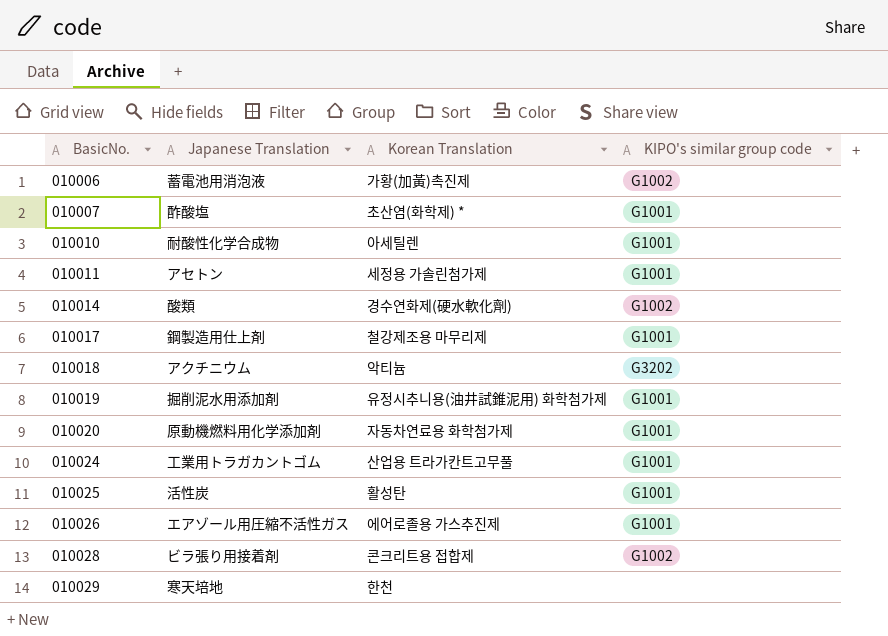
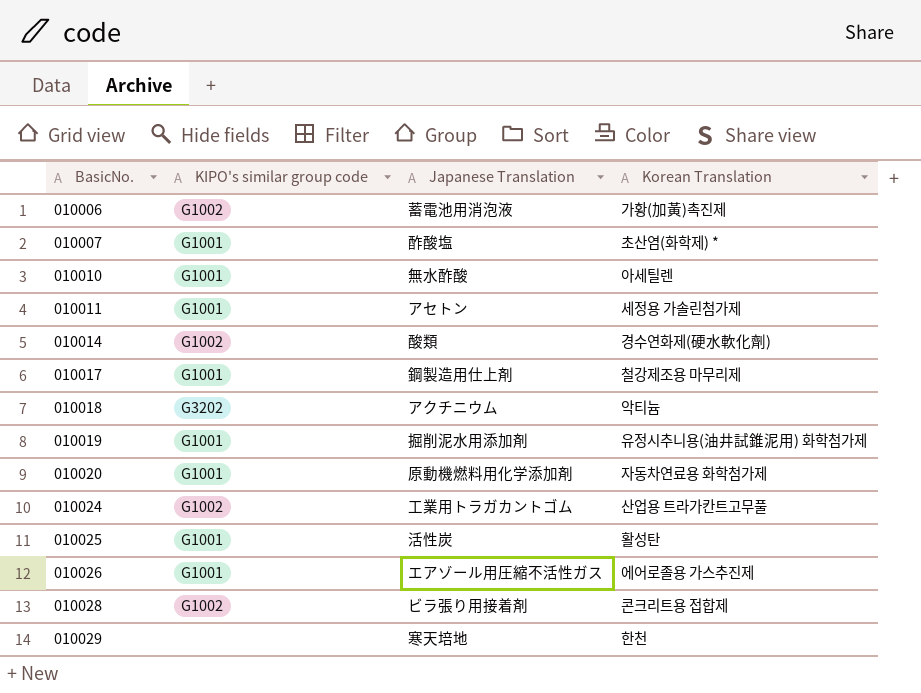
column KIPO's similar group code | position: 4 -> 2
010010 | Japanese Translation: 耐酸性化学合成物 -> 無水酢酸
010024 | KIPO's similar group code: G1001 -> G1002

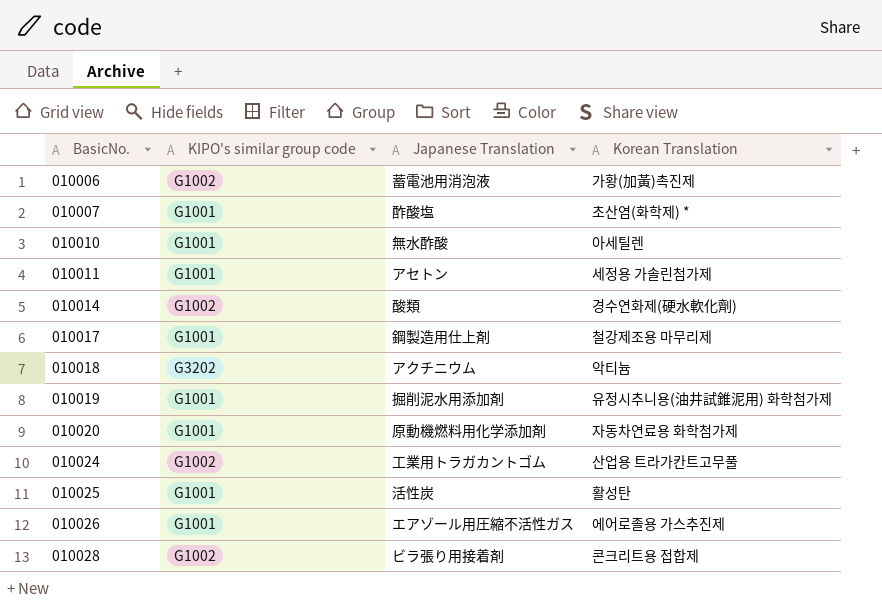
row 010029: none | 寒天培地 | 한천 -> none

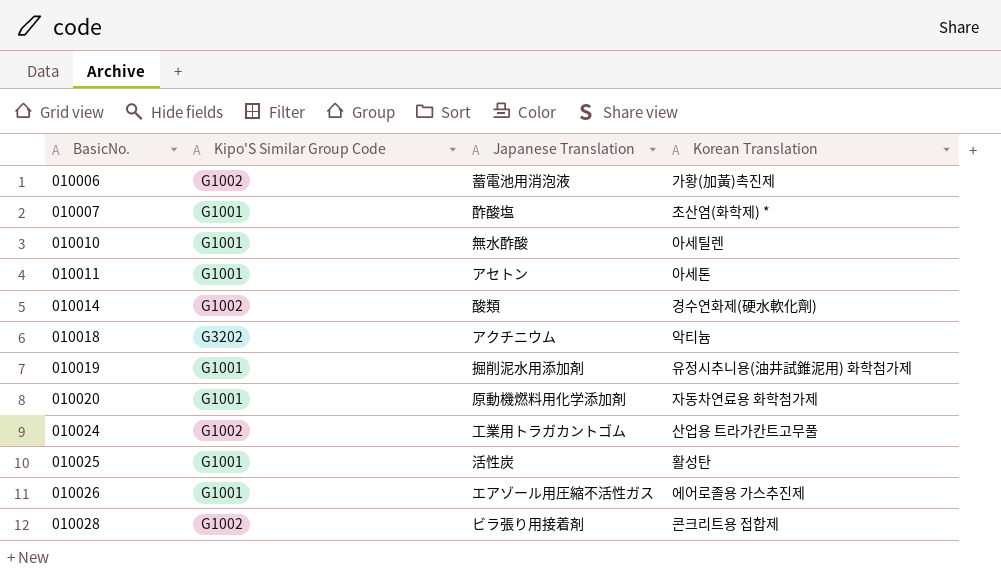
column name: KIPO's similar group code -> Kipo'S Similar Group Code
row 010017: G1001 | 鋼製造用仕上剤 | 철강제조용 마무리제 -> none
010011 | Korean Translation: 세정용 가솔린첨가제 -> 아세톤

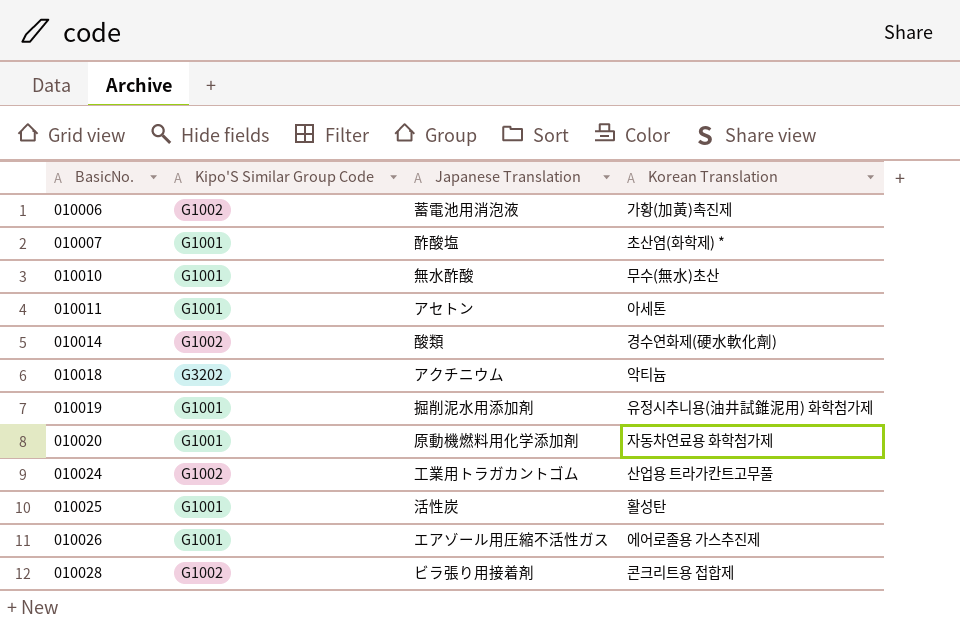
010010 | Korean Translation: 아세틸렌 -> 무수(無水)초산

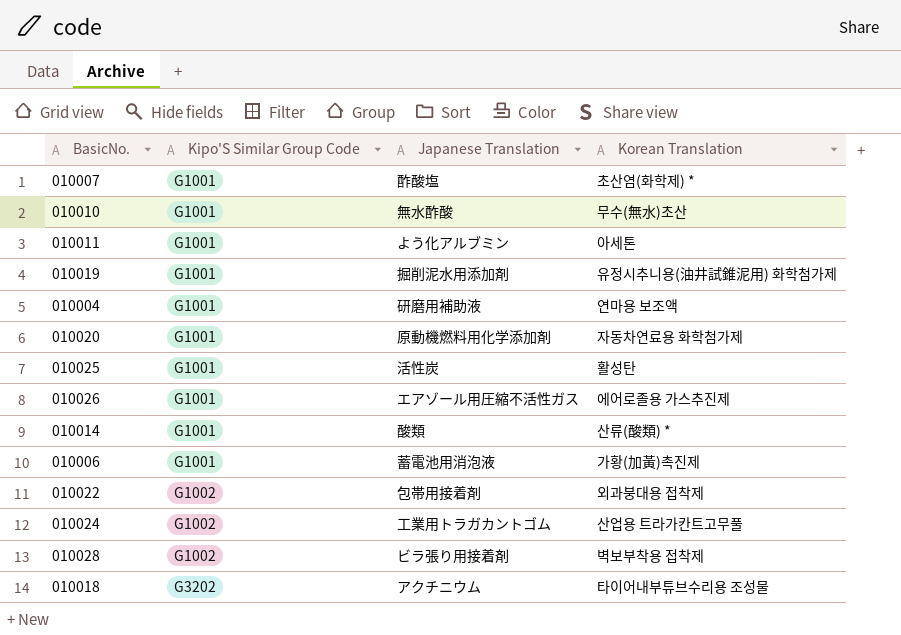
row order: BasicNo. ascending -> Kipo'S Similar Group Code ascending
010011 | Japanese Translation: アセトン -> よう化アルブミン
row 010004: none -> G1001 | 研磨用補助液 | 연마용 보조액
010014 | Kipo'S Similar Group Code: G1002 -> G1001
010014 | Korean Translation: 경수연화제(硬水軟化劑) -> 산류(酸類) *
010006 | Kipo'S Similar Group Code: G1002 -> G1001
row 010022: none -> G1002 | 包帯用接着剤 | 외과붕대용 접착제
010028 | Korean Translation: 콘크리트용 접합제 -> 벽보부착용 접착제
010018 | Korean Translation: 악티늄 -> 타이어내부튜브수리용 조성물

